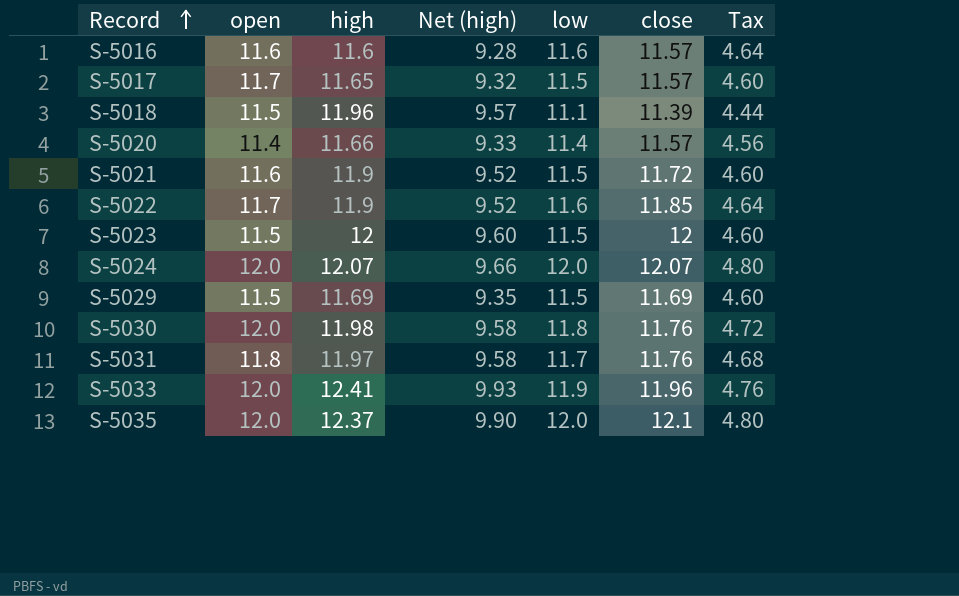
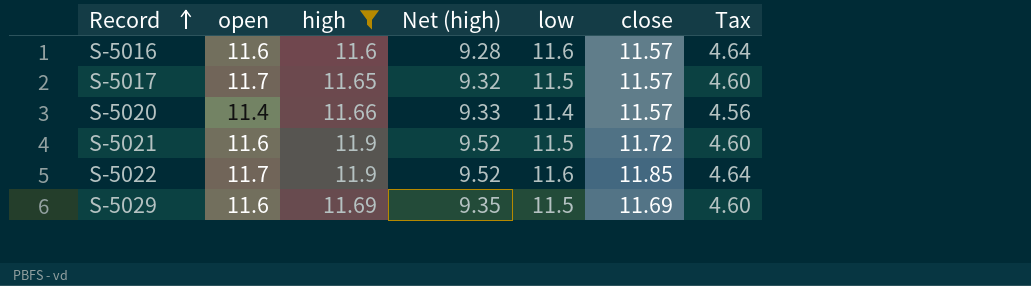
filter: none -> high <= 11.9
S-5029 | open: 11.5 -> 11.6

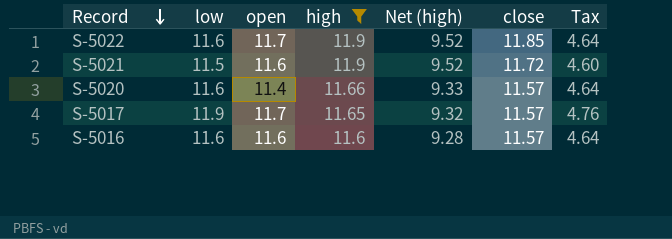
row order: Record ascending -> Record descending
column low | position: 5 -> 2
row S-5029: 11.6 | 11.69 | 9.35 | 11.5 | 11.69 | 4.60 -> none
S-5020 | low: 11.4 -> 11.6
S-5020 | Tax: 4.56 -> 4.64
S-5017 | low: 11.5 -> 11.9
S-5017 | Tax: 4.60 -> 4.76

